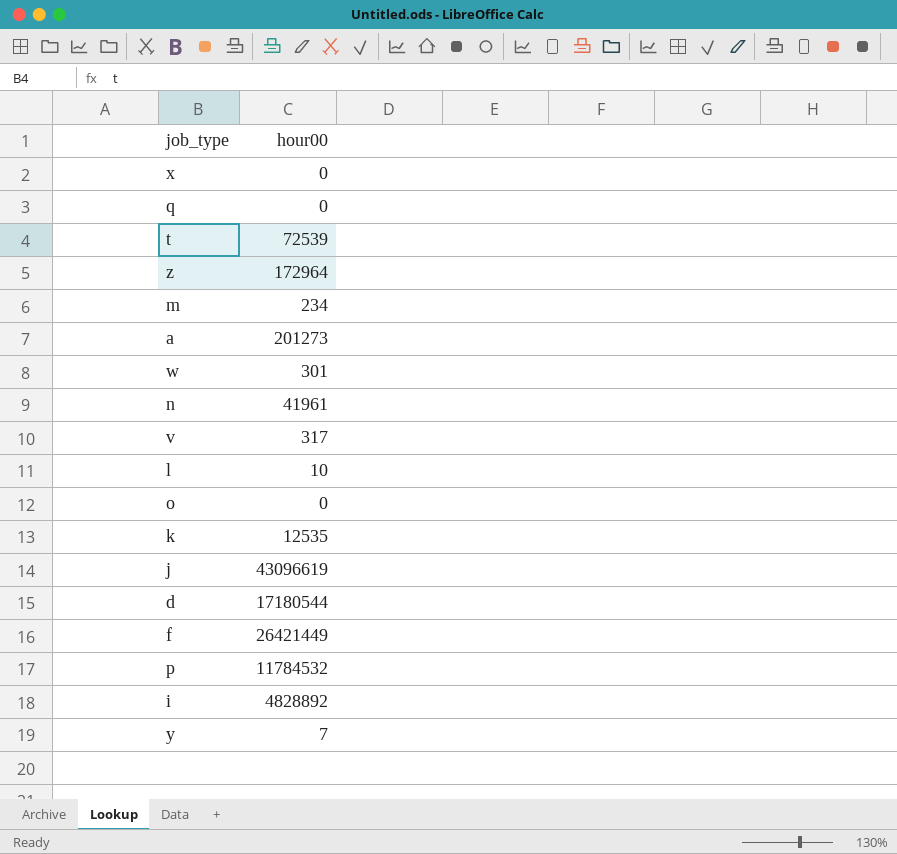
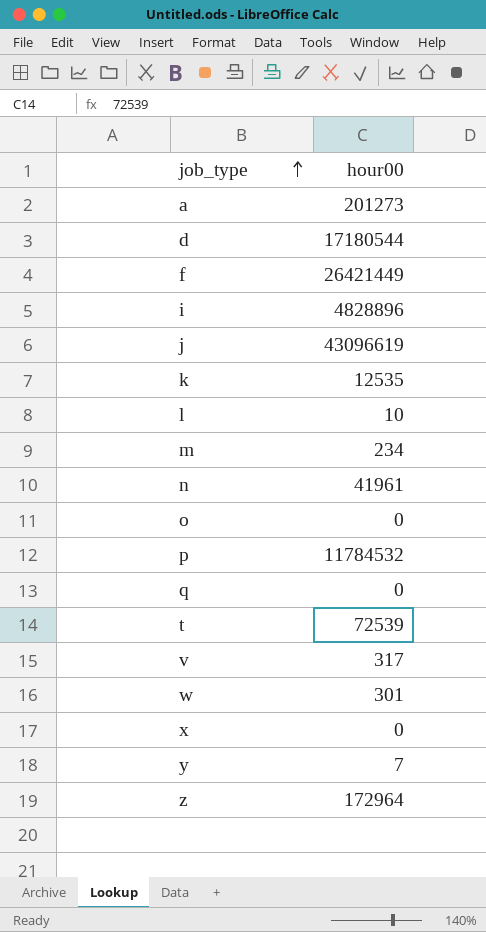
row order: none -> job_type ascending
i | hour00: 4828892 -> 4828896

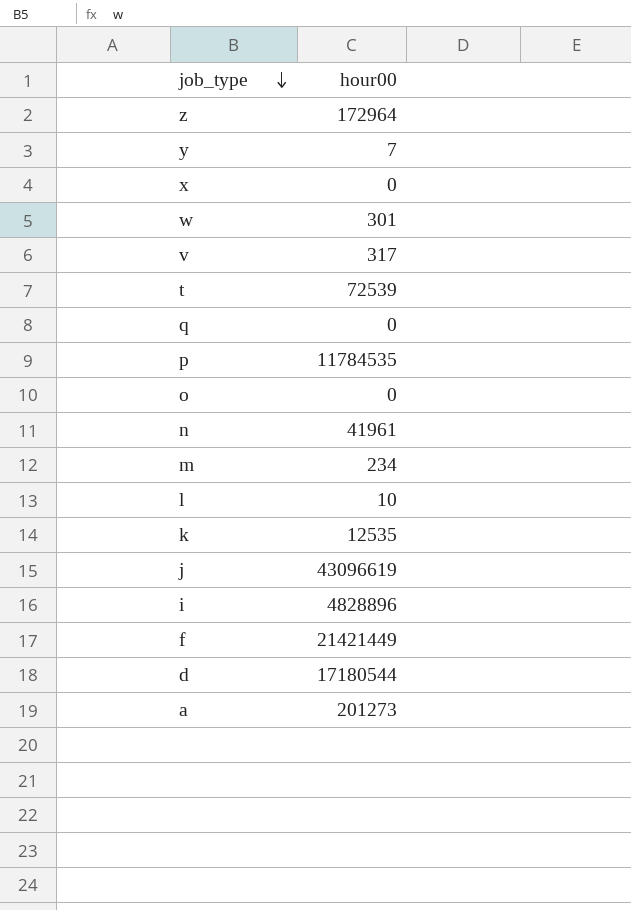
row order: job_type ascending -> job_type descending
p | hour00: 11784532 -> 11784535
f | hour00: 26421449 -> 21421449

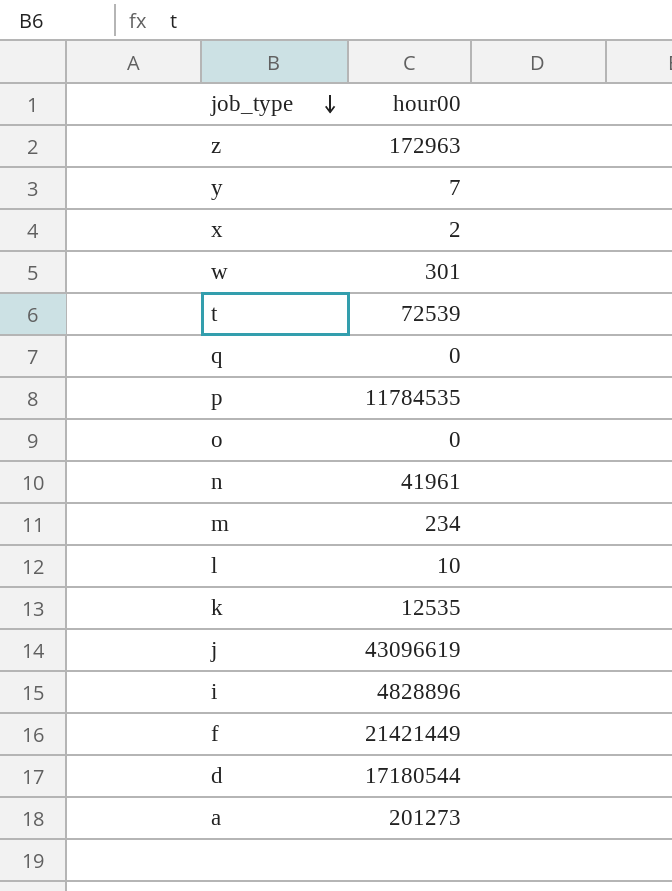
row v: 317 -> none
z | hour00: 172964 -> 172963
x | hour00: 0 -> 2

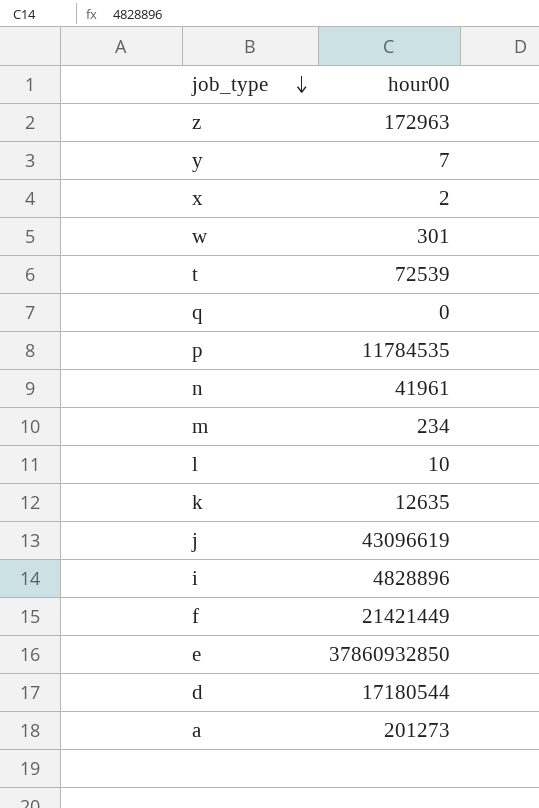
row o: 0 -> none
k | hour00: 12535 -> 12635
row e: none -> 37860932850

